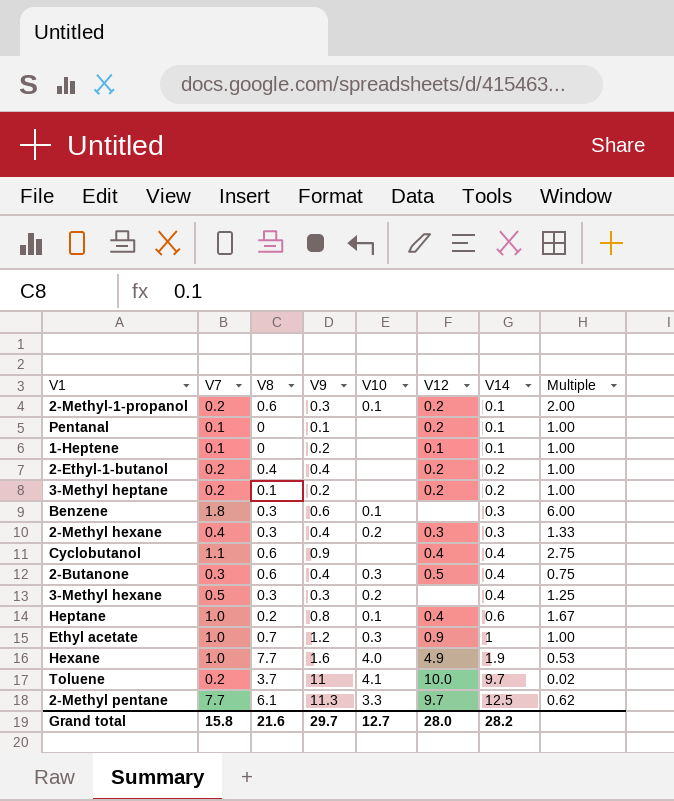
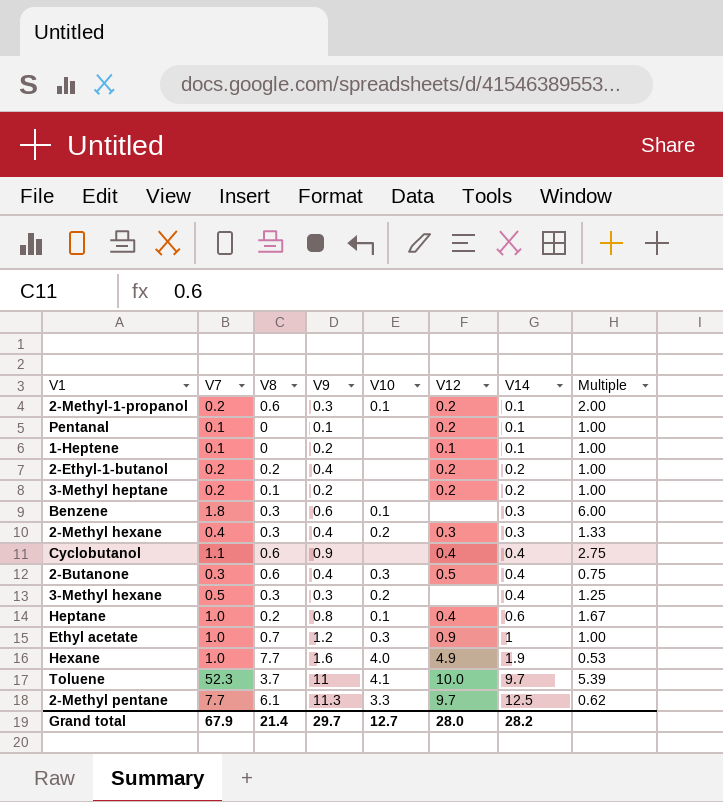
2-Ethyl-1-butanol | V8: 0.4 -> 0.2
Toluene | V7: 0.2 -> 52.3
Toluene | Multiple: 0.02 -> 5.39
Grand total | V7: 15.8 -> 67.9
Grand total | V8: 21.6 -> 21.4

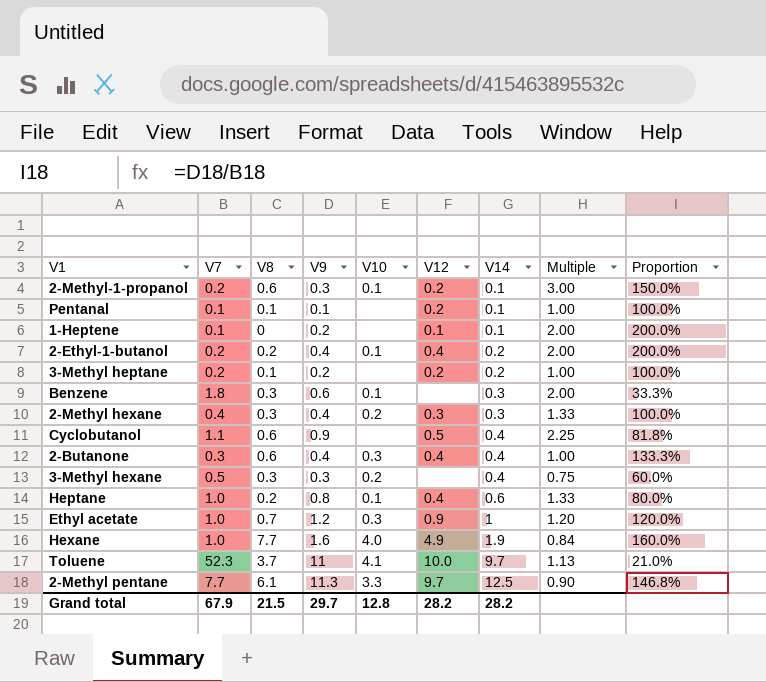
column Multiple | formula: [V7] / [V14] -> [V9] / [V14]
column Proportion | formula: none -> [V9] / [V7]
Pentanal | V8: 0 -> 0.1
2-Ethyl-1-butanol | V10: none -> 0.1
2-Ethyl-1-butanol | V12: 0.2 -> 0.4
Cyclobutanol | V12: 0.4 -> 0.5
2-Butanone | V12: 0.5 -> 0.4
Grand total | V8: 21.4 -> 21.5
Grand total | V10: 12.7 -> 12.8
Grand total | V12: 28.0 -> 28.2

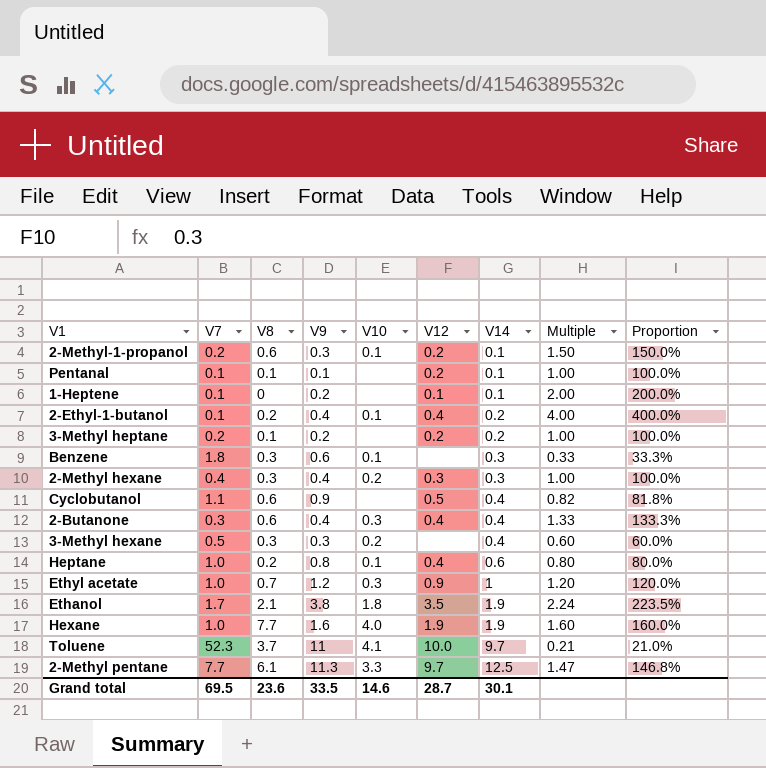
column Multiple | formula: [V9] / [V14] -> [V9] / [V7]
2-Ethyl-1-butanol | V7: 0.2 -> 0.1
2-Ethyl-1-butanol | Proportion: 200.0% -> 400.0%
row Ethanol: none -> 1.7 | 2.1 | 3.8 | 1.8 | 3.5 | 1.9 | 2.24 | 223.5%
Hexane | V12: 4.9 -> 1.9
Grand total | V7: 67.9 -> 69.5
Grand total | V8: 21.5 -> 23.6
Grand total | V9: 29.7 -> 33.5
Grand total | V10: 12.8 -> 14.6
Grand total | V12: 28.2 -> 28.7
Grand total | V14: 28.2 -> 30.1

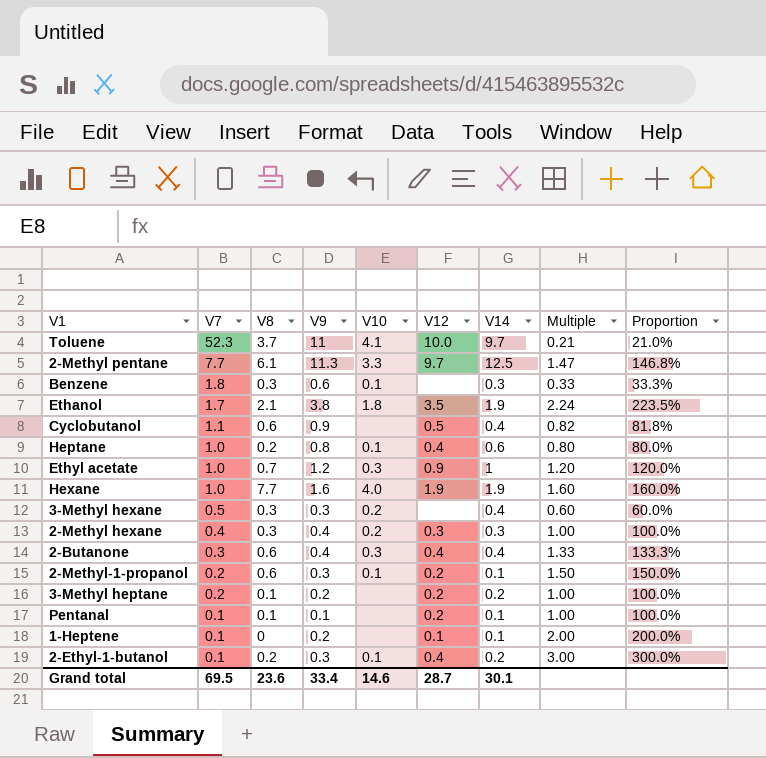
row order: V14 ascending -> V7 descending
2-Ethyl-1-butanol | V9: 0.4 -> 0.3
2-Ethyl-1-butanol | Multiple: 4.00 -> 3.00
2-Ethyl-1-butanol | Proportion: 400.0% -> 300.0%
Grand total | V9: 33.5 -> 33.4

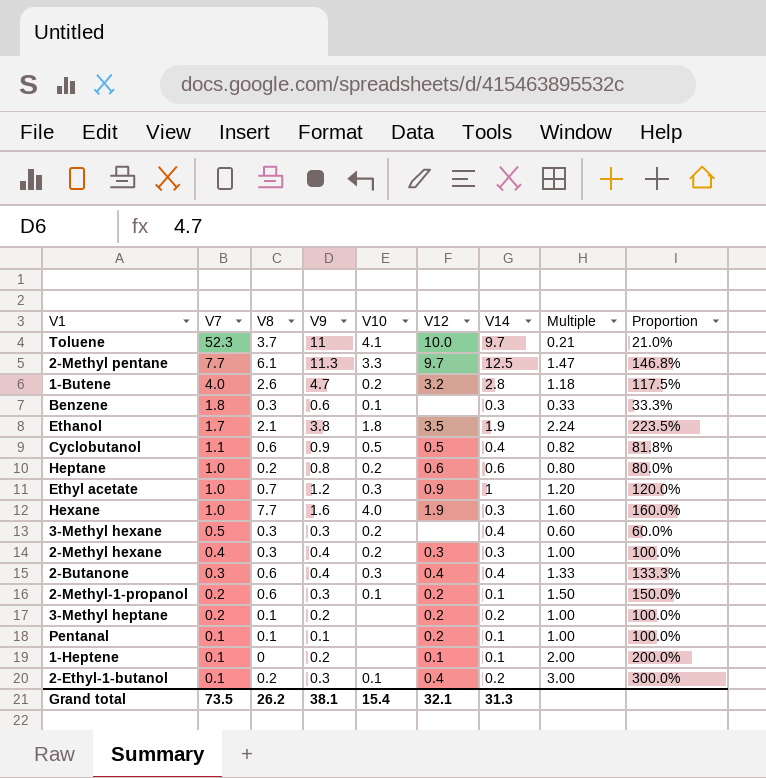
row 1-Butene: none -> 4.0 | 2.6 | 4.7 | 0.2 | 3.2 | 2.8 | 1.18 | 117.5%
Cyclobutanol | V10: none -> 0.5
Heptane | V10: 0.1 -> 0.2
Heptane | V12: 0.4 -> 0.6
Hexane | V14: 1.9 -> 0.3
Grand total | V7: 69.5 -> 73.5
Grand total | V8: 23.6 -> 26.2
Grand total | V9: 33.4 -> 38.1
Grand total | V10: 14.6 -> 15.4
Grand total | V12: 28.7 -> 32.1
Grand total | V14: 30.1 -> 31.3

